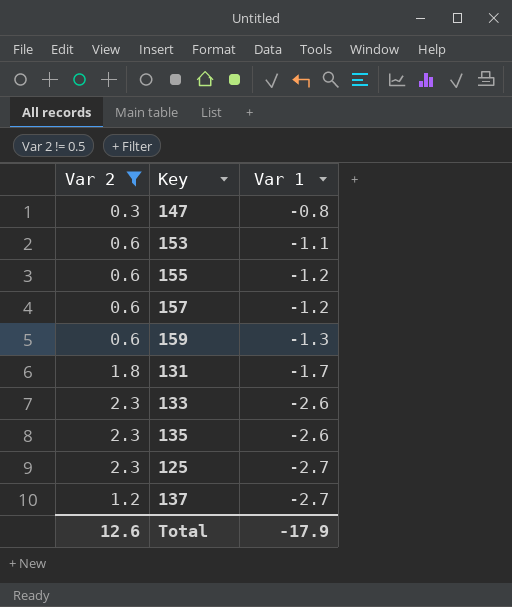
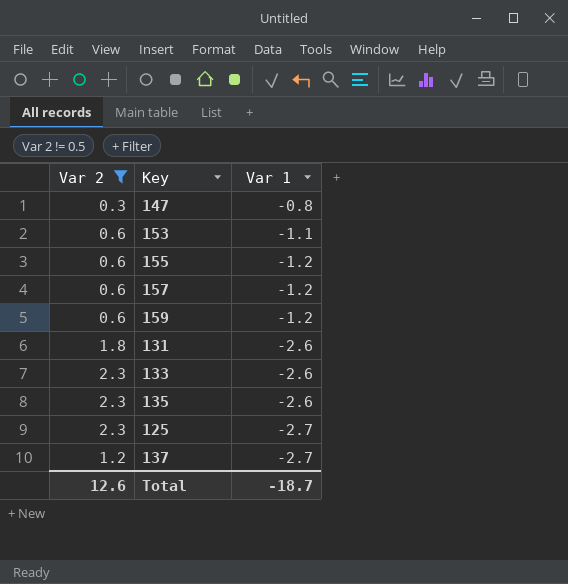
159 | Var 1: -1.3 -> -1.2
131 | Var 1: -1.7 -> -2.6
Total | Var 1: -17.9 -> -18.7

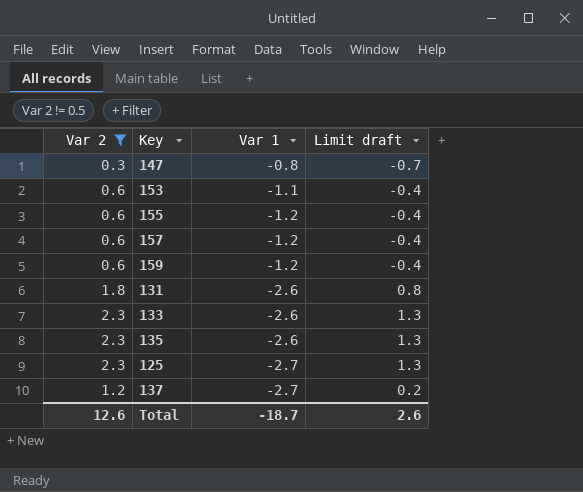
column Limit draft | formula: none -> [Var 2] - 1

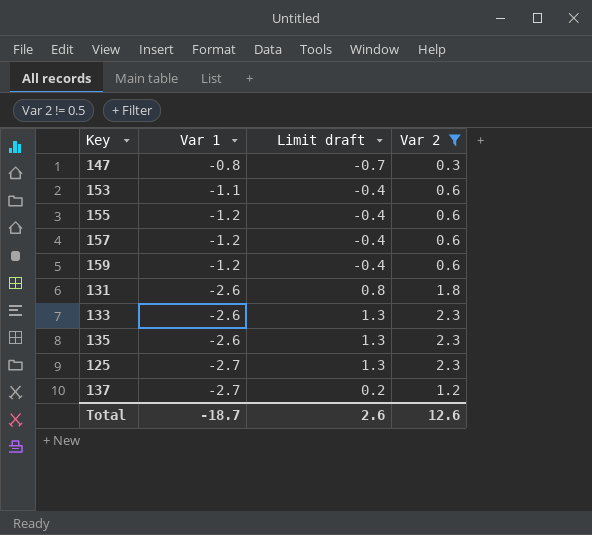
column Var 2 | position: 1 -> 4

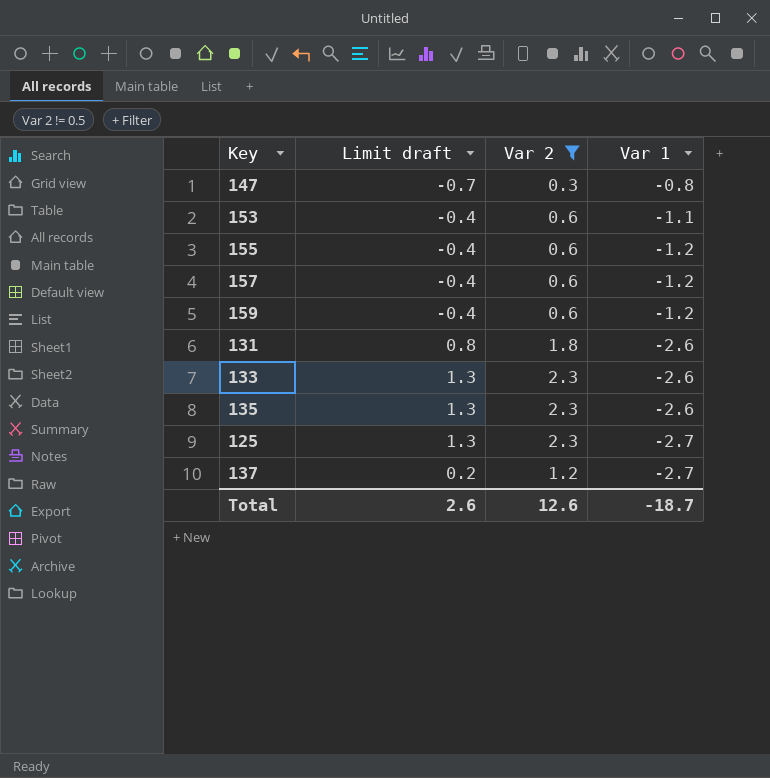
column Var 1 | position: 2 -> 4

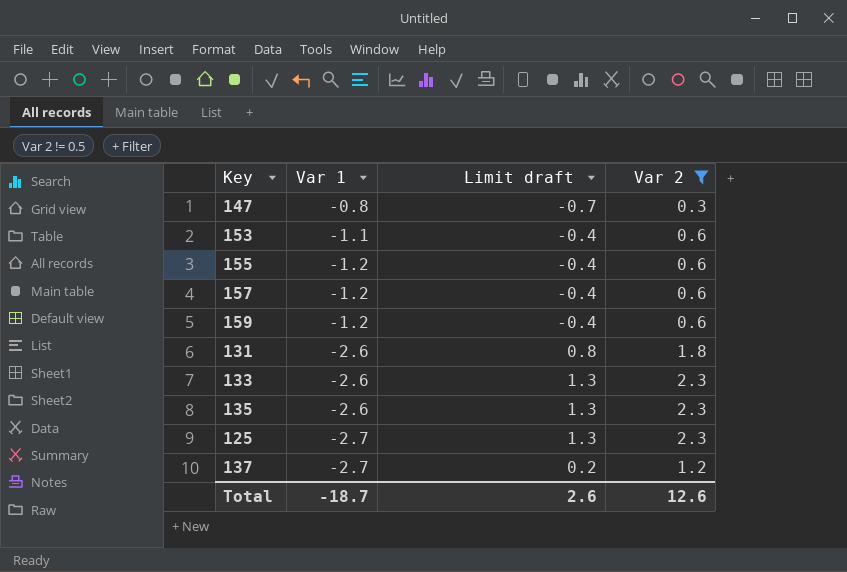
column Var 1 | position: 4 -> 2

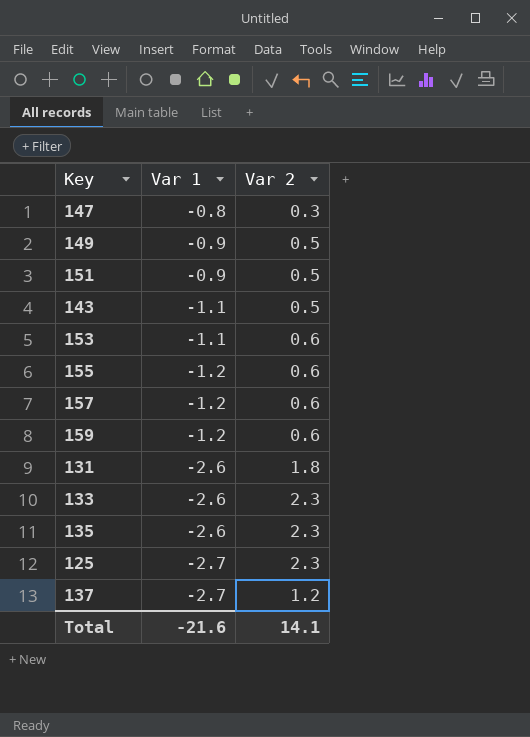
filter: Var 2 != 0.5 -> none
column Limit draft | formula: [Var 2] - 1 -> none
Total | Var 1: -18.7 -> -21.6
Total | Var 2: 12.6 -> 14.1

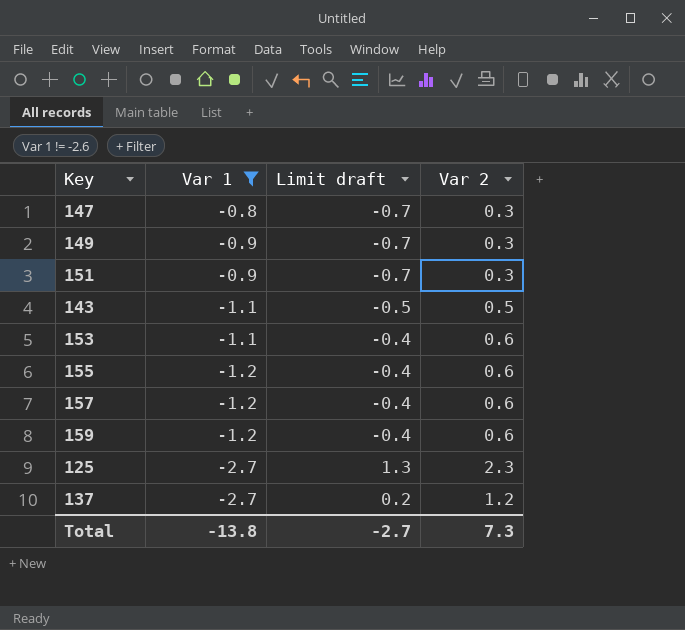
filter: none -> Var 1 != -2.6
column Limit draft | formula: none -> [Var 2] - 1
149 | Var 2: 0.5 -> 0.3
151 | Var 2: 0.5 -> 0.3
Total | Var 1: -21.6 -> -13.8
Total | Var 2: 14.1 -> 7.3

